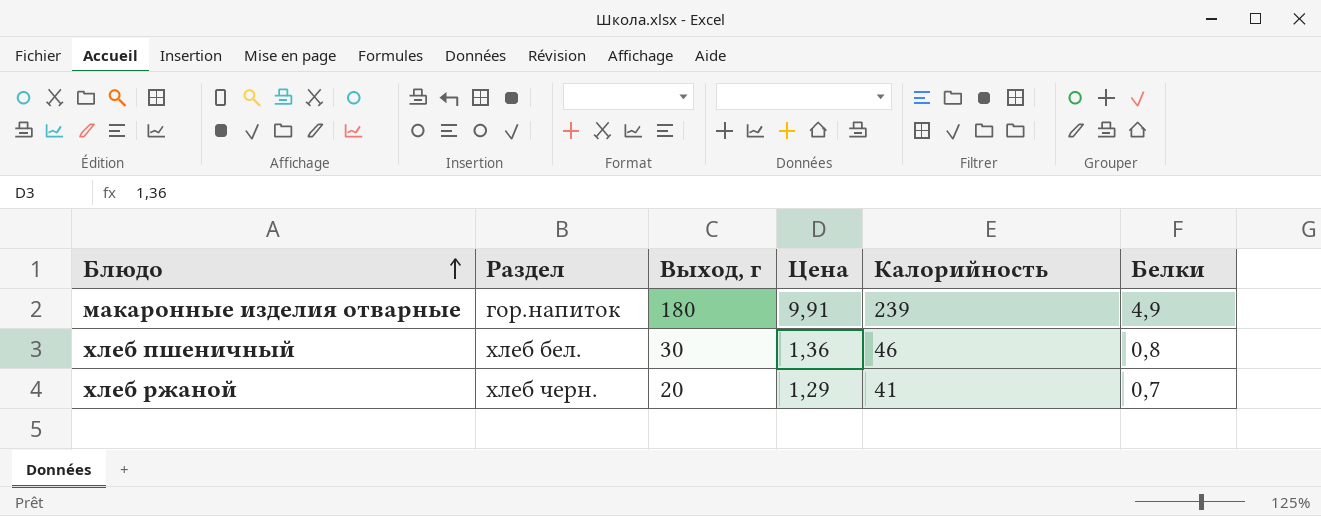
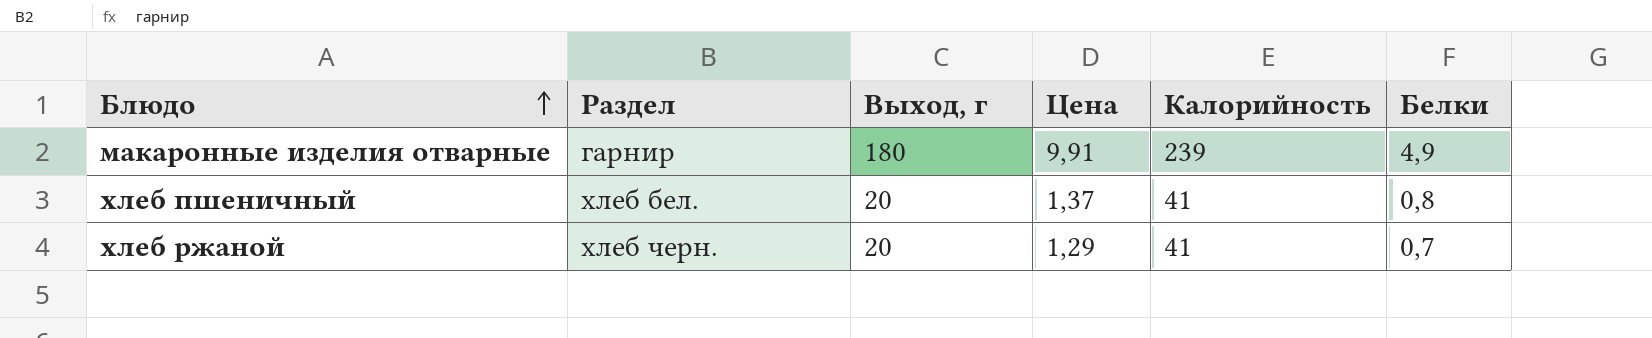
макаронные изделия отварные | Раздел: гор.напиток -> гарнир
хлеб пшеничный | Выход, г: 30 -> 20
хлеб пшеничный | Цена: 1,36 -> 1,37
хлеб пшеничный | Калорийность: 46 -> 41

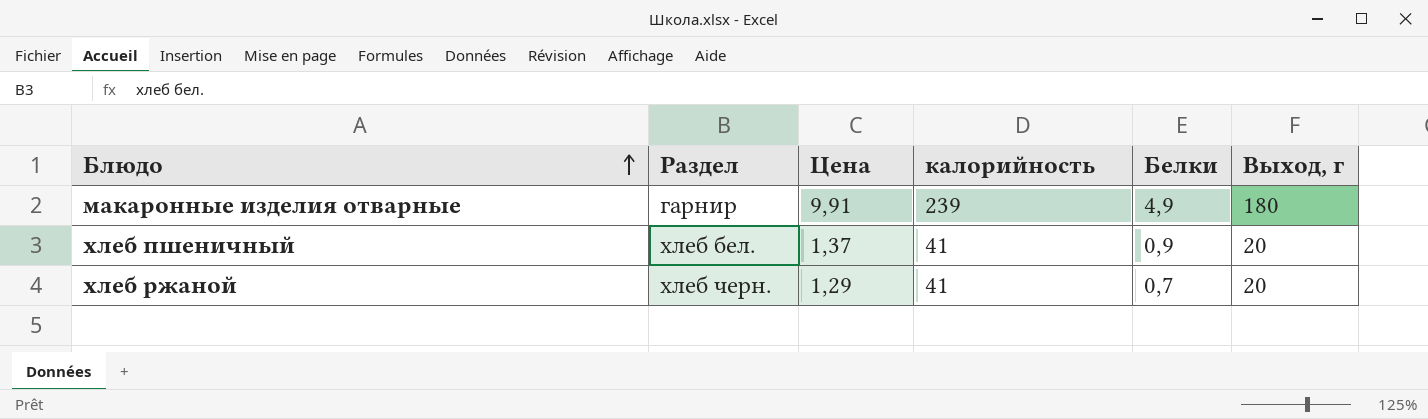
column name: Калорийность -> калорийность
column Выход, г | position: 3 -> 6
хлеб пшеничный | Белки: 0,8 -> 0,9

